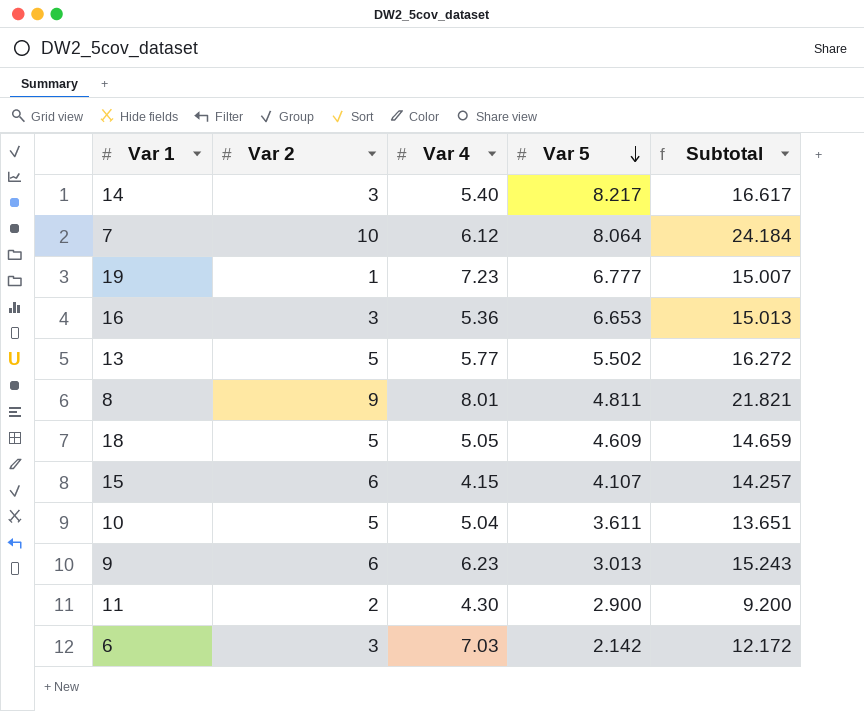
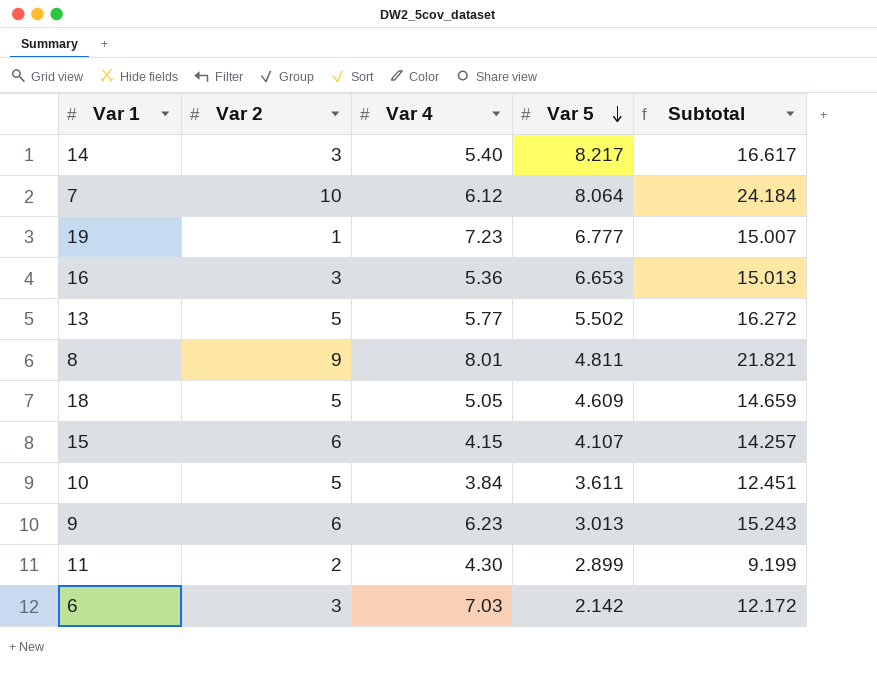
10 | Var 4: 5.04 -> 3.84
10 | Subtotal: 13.651 -> 12.451
11 | Var 5: 2.900 -> 2.899
11 | Subtotal: 9.200 -> 9.199

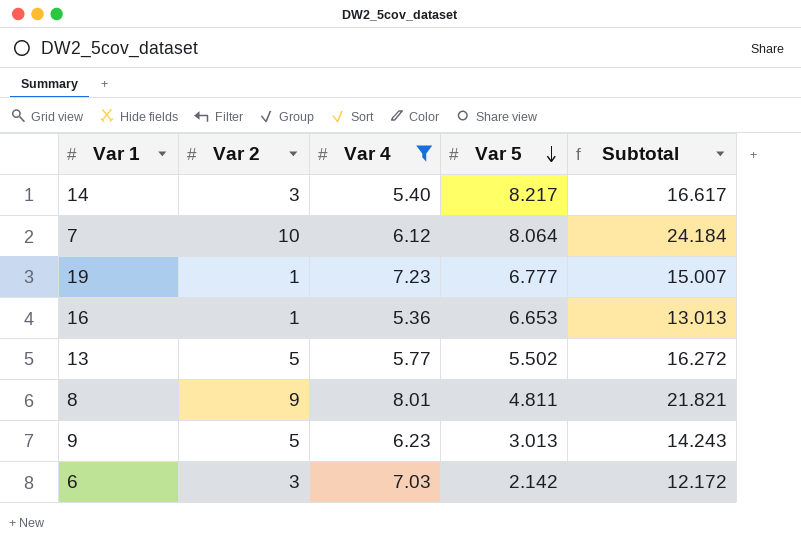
filter: none -> Var 4 >= 5.36
16 | Var 2: 3 -> 1
16 | Subtotal: 15.013 -> 13.013
9 | Var 2: 6 -> 5
9 | Subtotal: 15.243 -> 14.243

